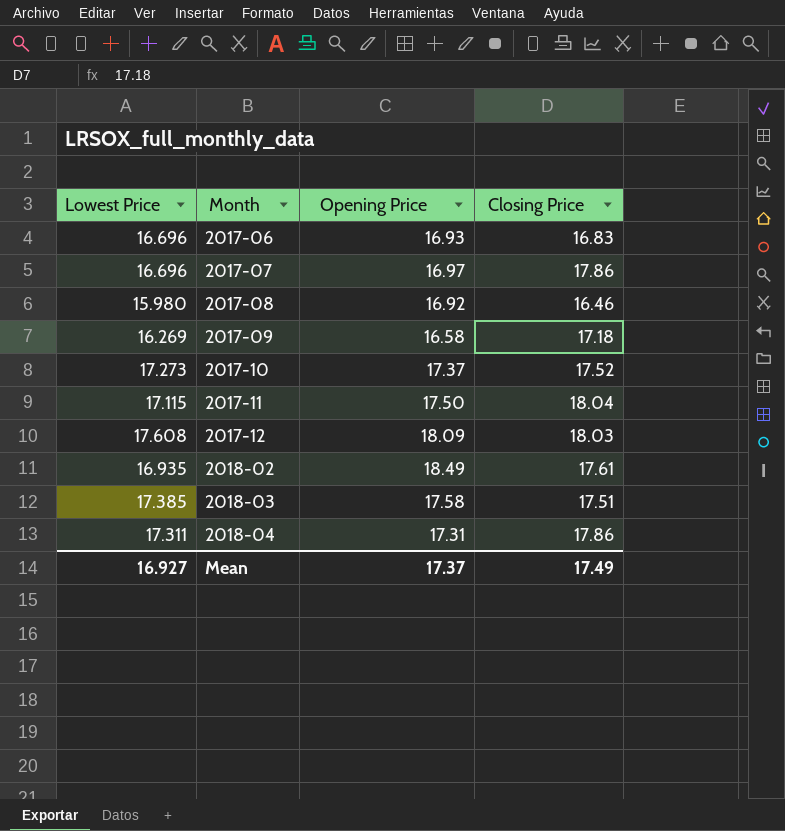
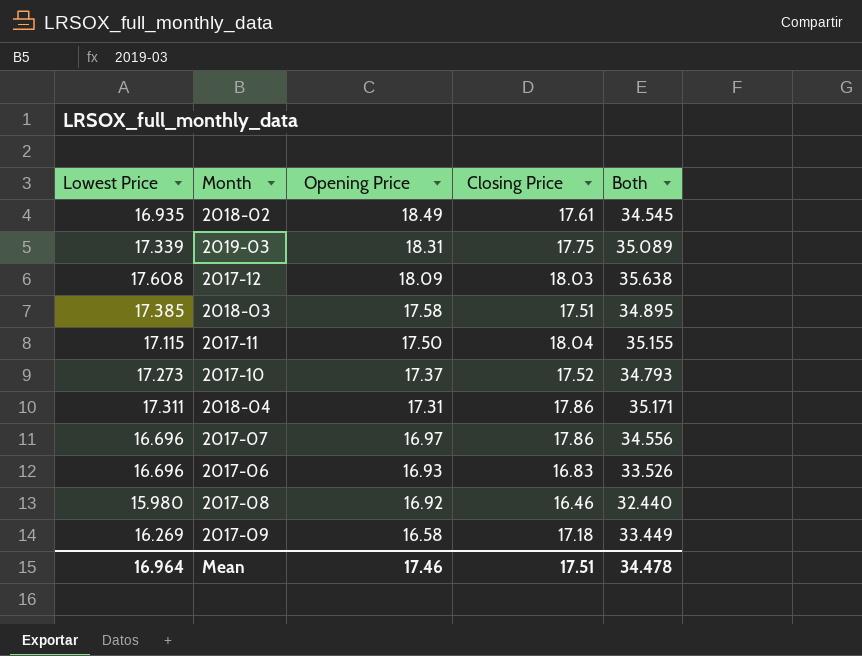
row order: Month ascending -> Opening Price descending
column Both | formula: none -> [Lowest Price] + [Closing Price]
row 2019-03: none -> 17.339 | 18.31 | 17.75 | 35.089
Mean | Lowest Price: 16.927 -> 16.964
Mean | Opening Price: 17.37 -> 17.46
Mean | Closing Price: 17.49 -> 17.51

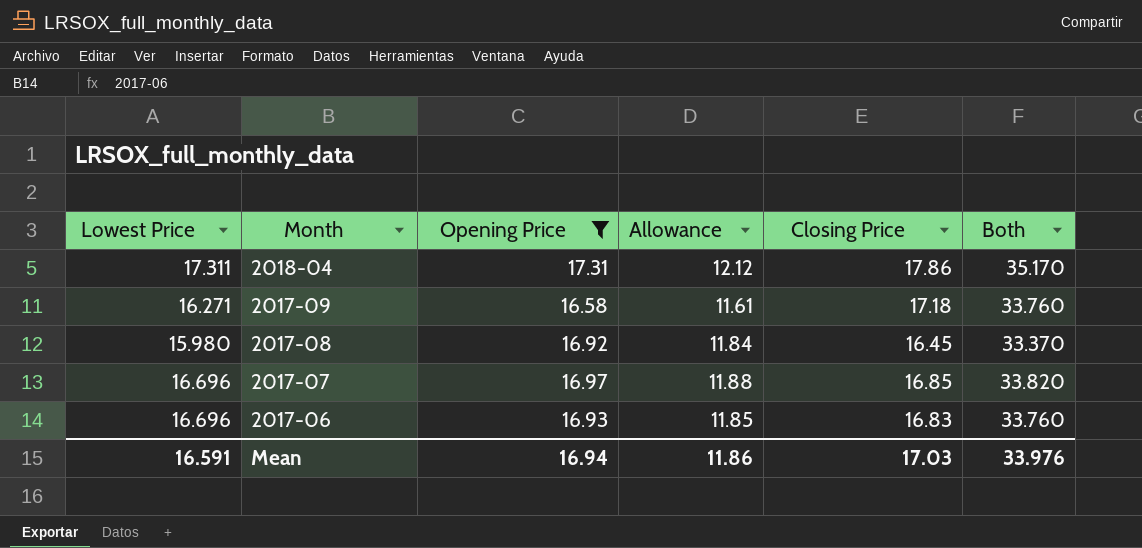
filter: none -> Opening Price <= 17.31
row order: Opening Price descending -> Month descending
column Allowance | formula: none -> [Opening Price] * 0.7
column Both | formula: [Lowest Price] + [Closing Price] -> [Opening Price] + [Closing Price]
2017-09 | Lowest Price: 16.269 -> 16.271
2017-08 | Closing Price: 16.46 -> 16.45
2017-07 | Closing Price: 17.86 -> 16.85
Mean | Lowest Price: 16.964 -> 16.591
Mean | Opening Price: 17.46 -> 16.94
Mean | Closing Price: 17.51 -> 17.03
Mean | Both: 34.478 -> 33.976

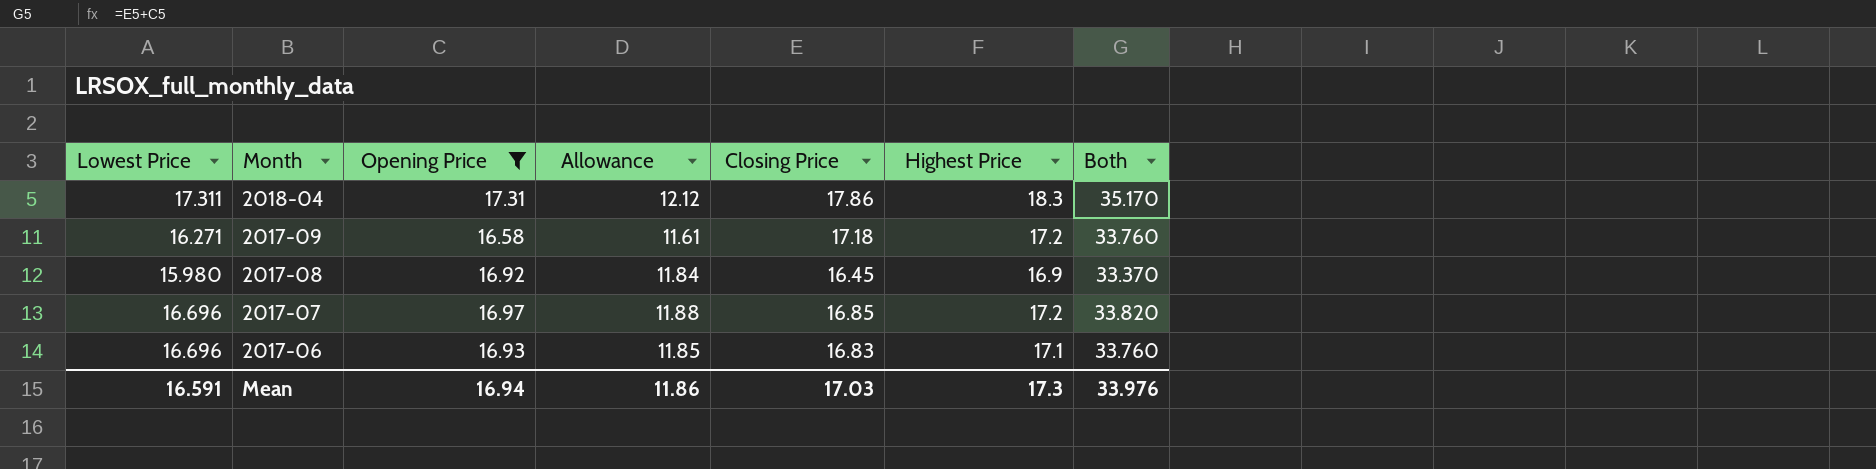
column Highest Price | position: none -> 6

